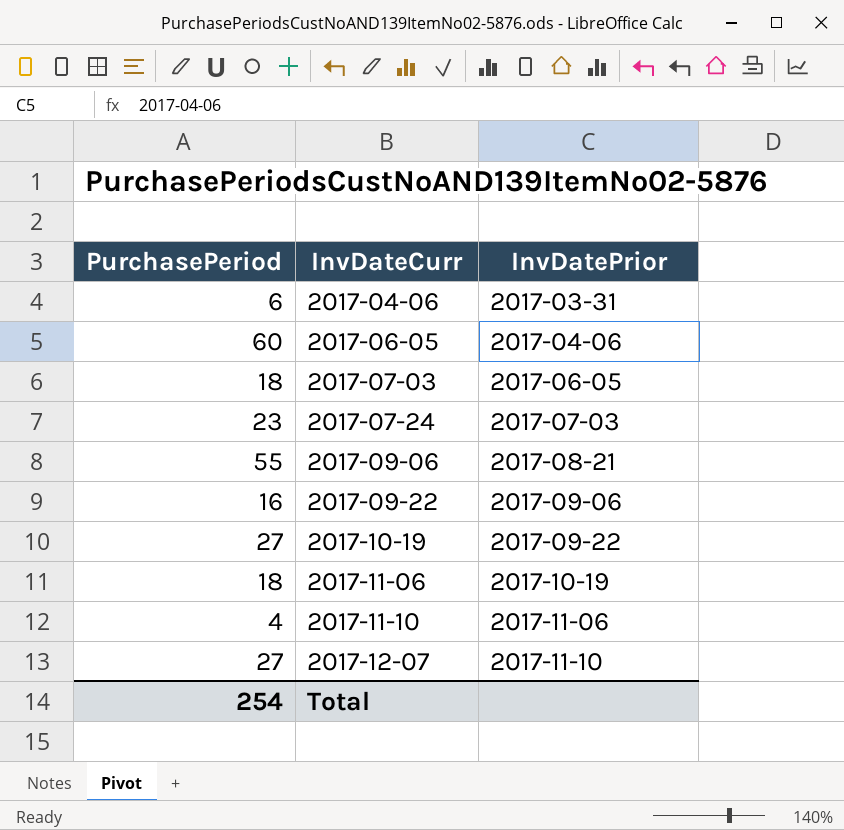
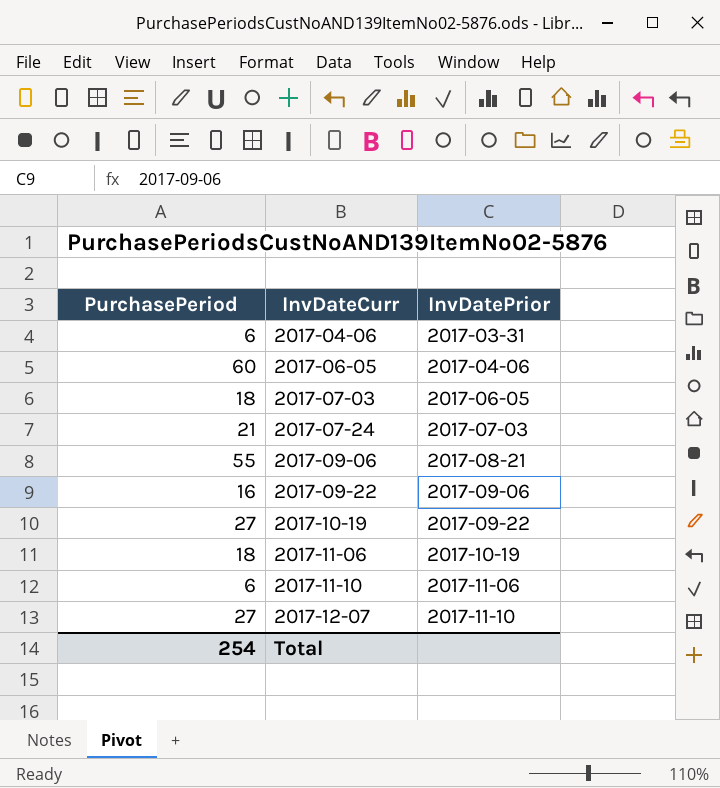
2017-07-24 | PurchasePeriod: 23 -> 21
2017-11-10 | PurchasePeriod: 4 -> 6

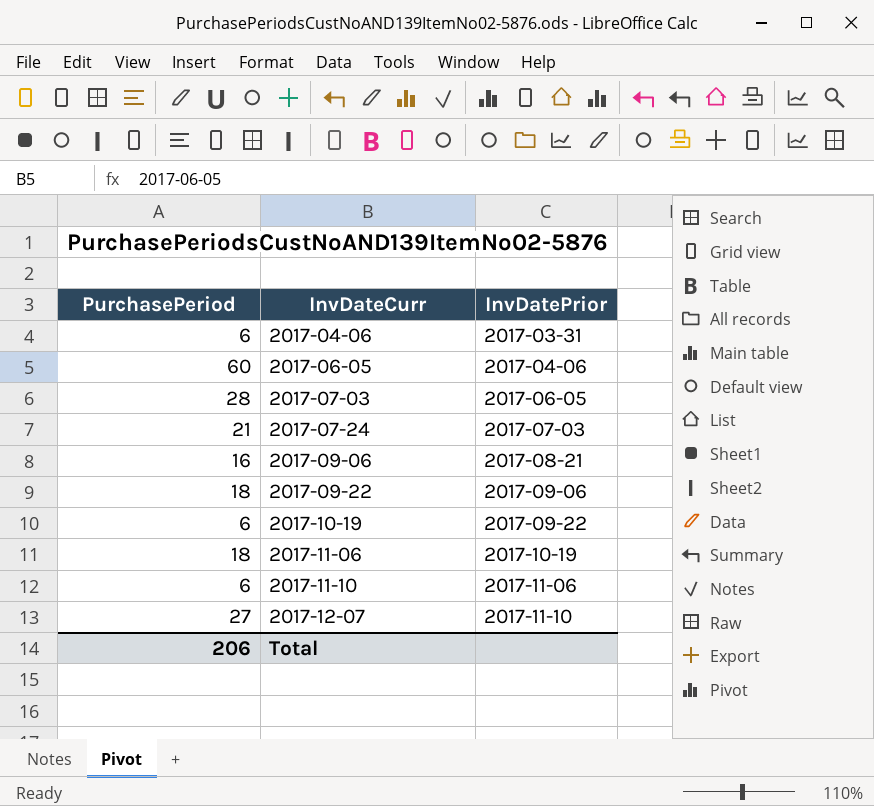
2017-07-03 | PurchasePeriod: 18 -> 28
2017-09-06 | PurchasePeriod: 55 -> 16
2017-09-22 | PurchasePeriod: 16 -> 18
2017-10-19 | PurchasePeriod: 27 -> 6
Total | PurchasePeriod: 254 -> 206

